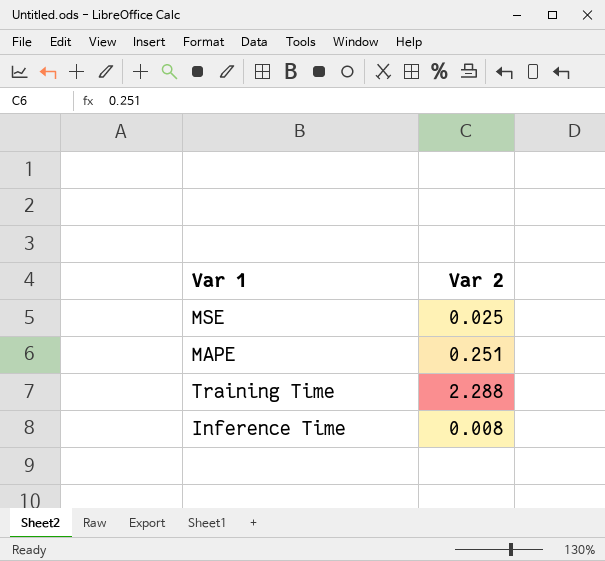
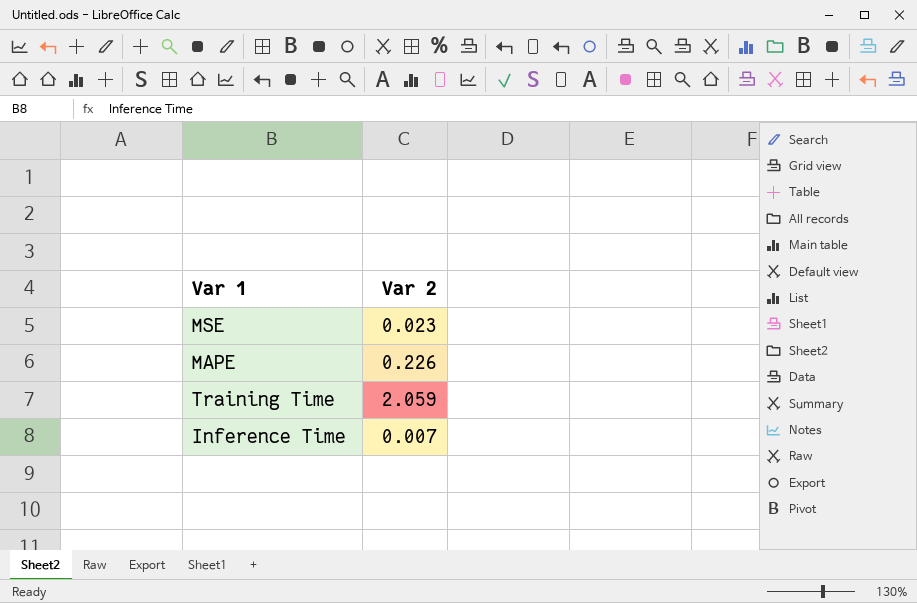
MSE | Var 2: 0.025 -> 0.023
MAPE | Var 2: 0.251 -> 0.226
Training Time | Var 2: 2.288 -> 2.059
Inference Time | Var 2: 0.008 -> 0.007

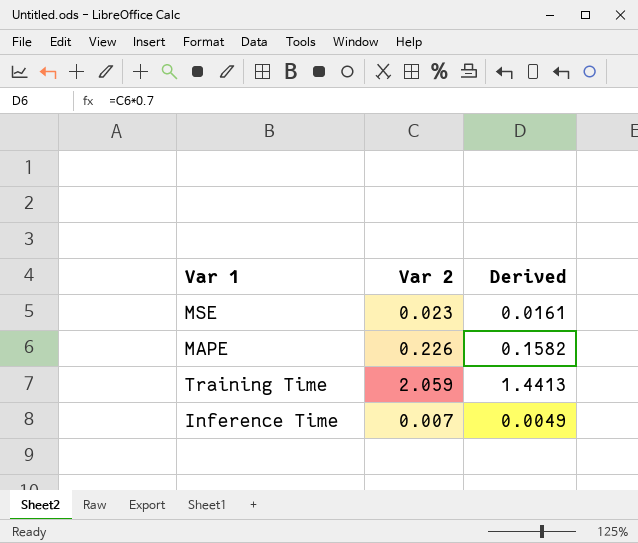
column Derived | formula: none -> [Var 2] * 0.7

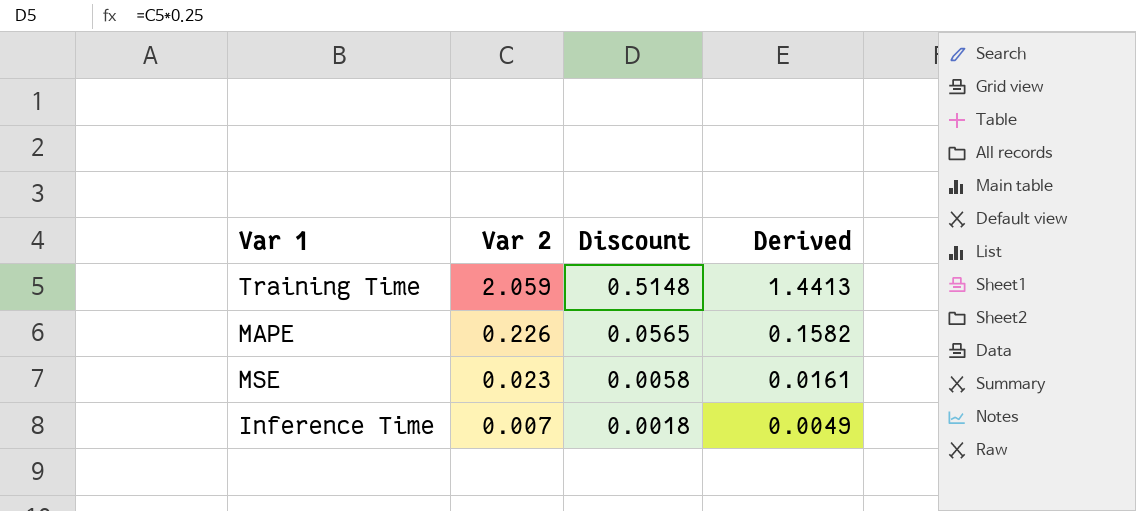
row order: none -> Var 2 descending
column Discount | formula: none -> [Var 2] * 0.25

